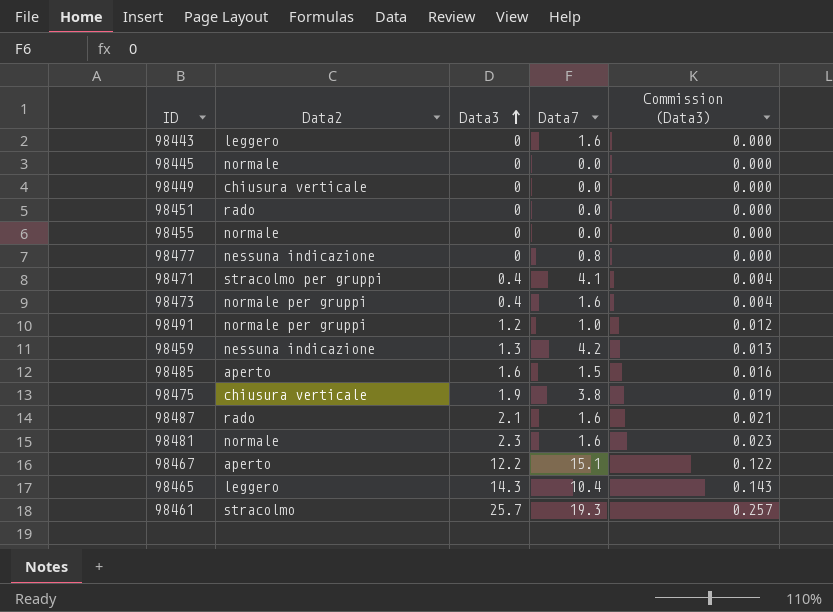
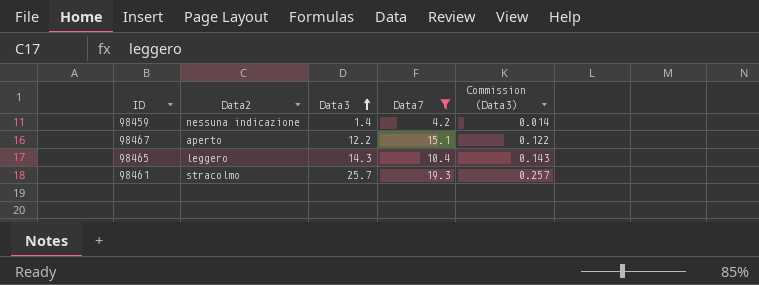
filter: none -> Data7 >= 4.2
98459 | Data3: 1.3 -> 1.4
98459 | Commission (Data3): 0.013 -> 0.014

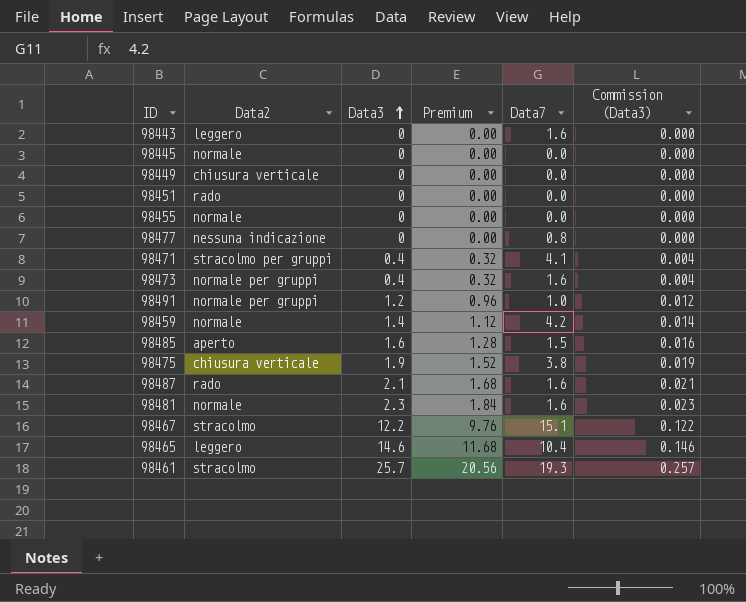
filter: Data7 >= 4.2 -> none
column Premium | formula: none -> [Data3] * 0.8
98459 | Data2: nessuna indicazione -> normale
98467 | Data2: aperto -> stracolmo
98465 | Data3: 14.3 -> 14.6
98465 | Commission (Data3): 0.143 -> 0.146

